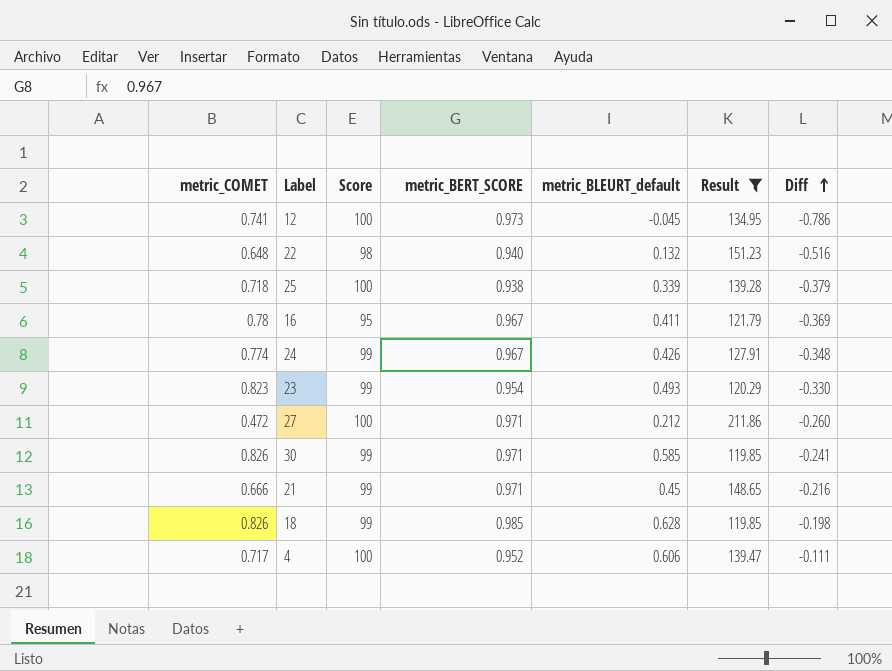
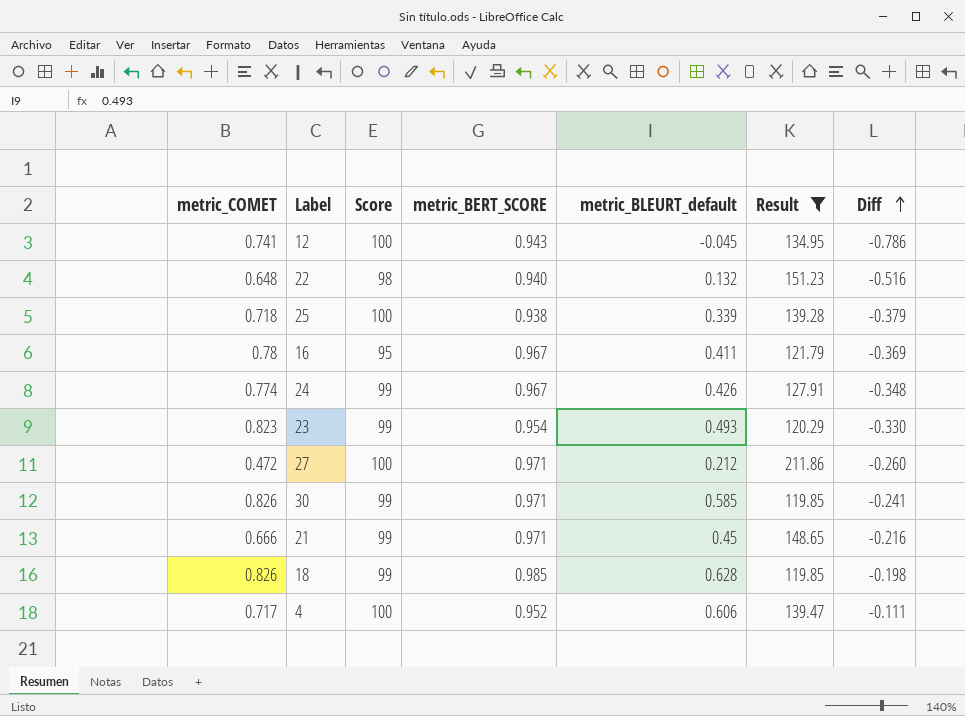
12 | metric_BERT_SCORE: 0.973 -> 0.943

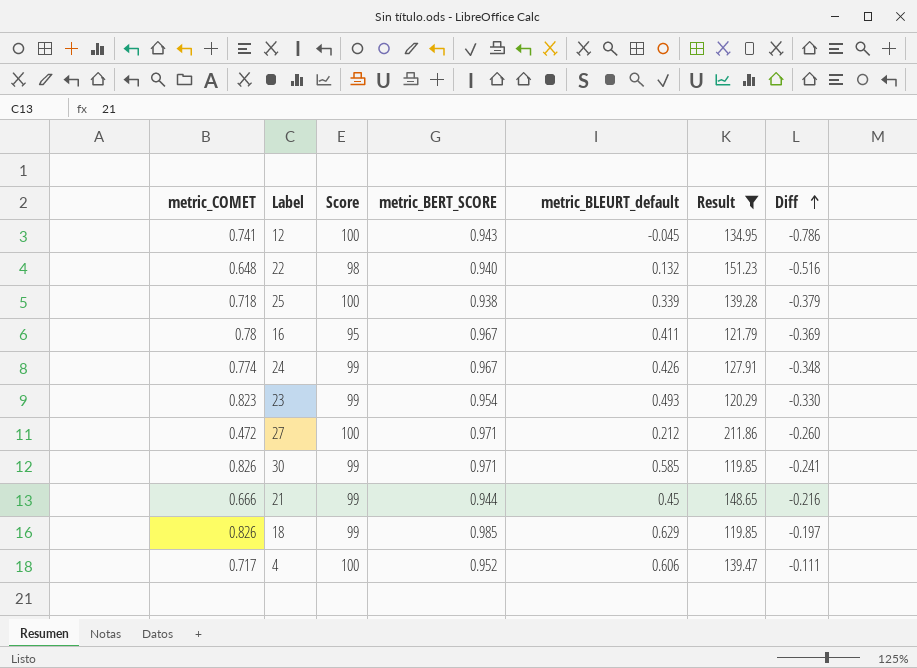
21 | metric_BERT_SCORE: 0.971 -> 0.944
18 | metric_BLEURT_default: 0.628 -> 0.629
18 | Diff: -0.198 -> -0.197

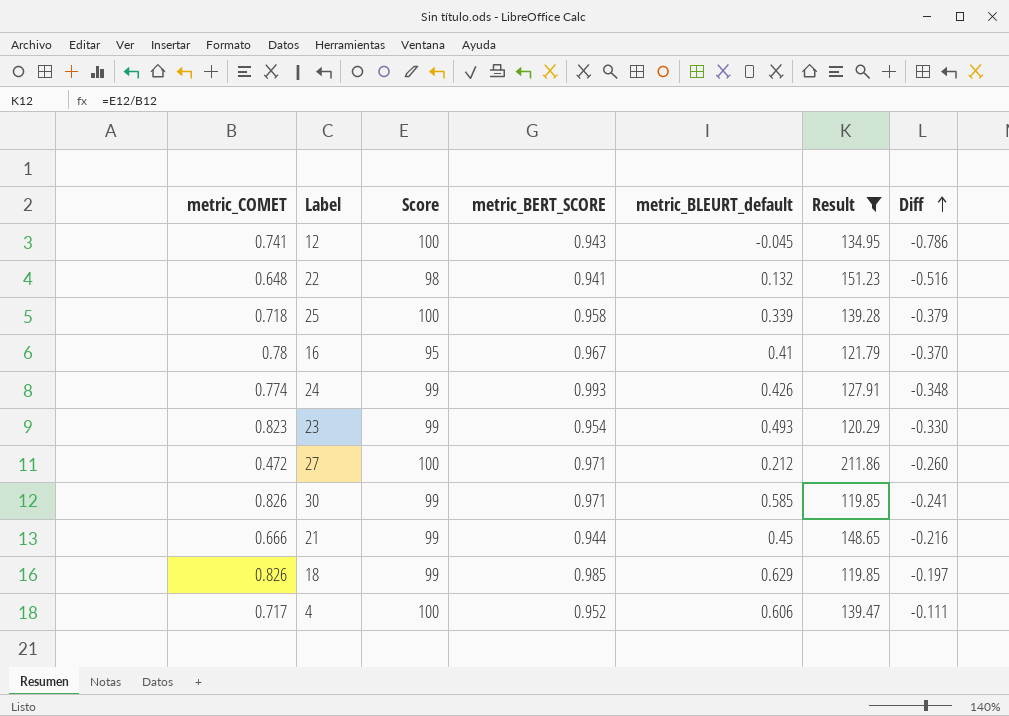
22 | metric_BERT_SCORE: 0.940 -> 0.941
25 | metric_BERT_SCORE: 0.938 -> 0.958
16 | metric_BLEURT_default: 0.411 -> 0.41
16 | Diff: -0.369 -> -0.370
24 | metric_BERT_SCORE: 0.967 -> 0.993

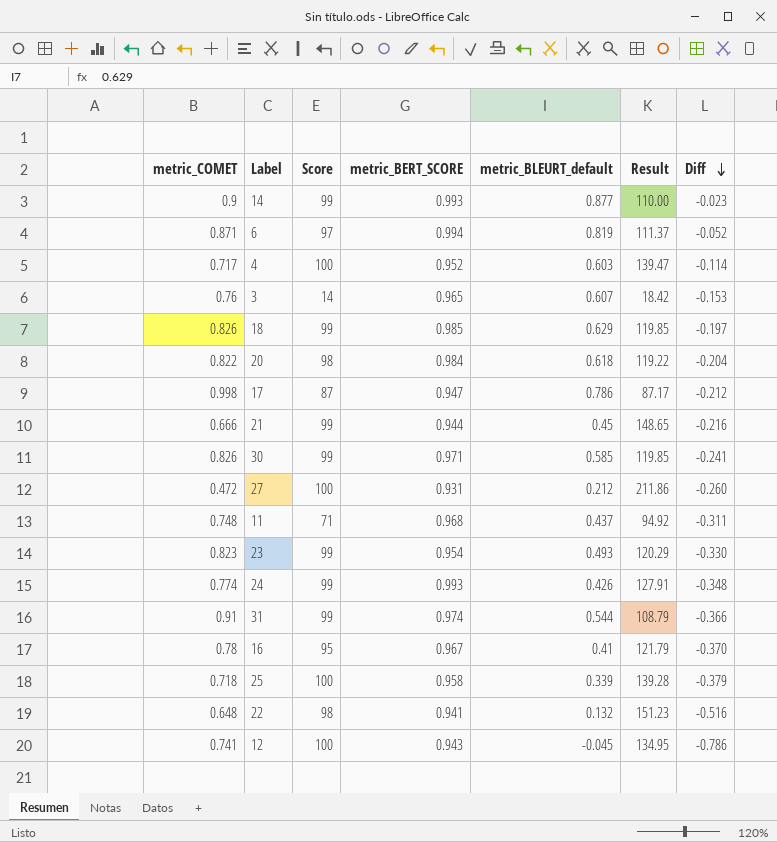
filter: Result >= 119.85 -> none
row order: Diff ascending -> Diff descending
4 | metric_BLEURT_default: 0.606 -> 0.603
4 | Diff: -0.111 -> -0.114
27 | metric_BERT_SCORE: 0.971 -> 0.931

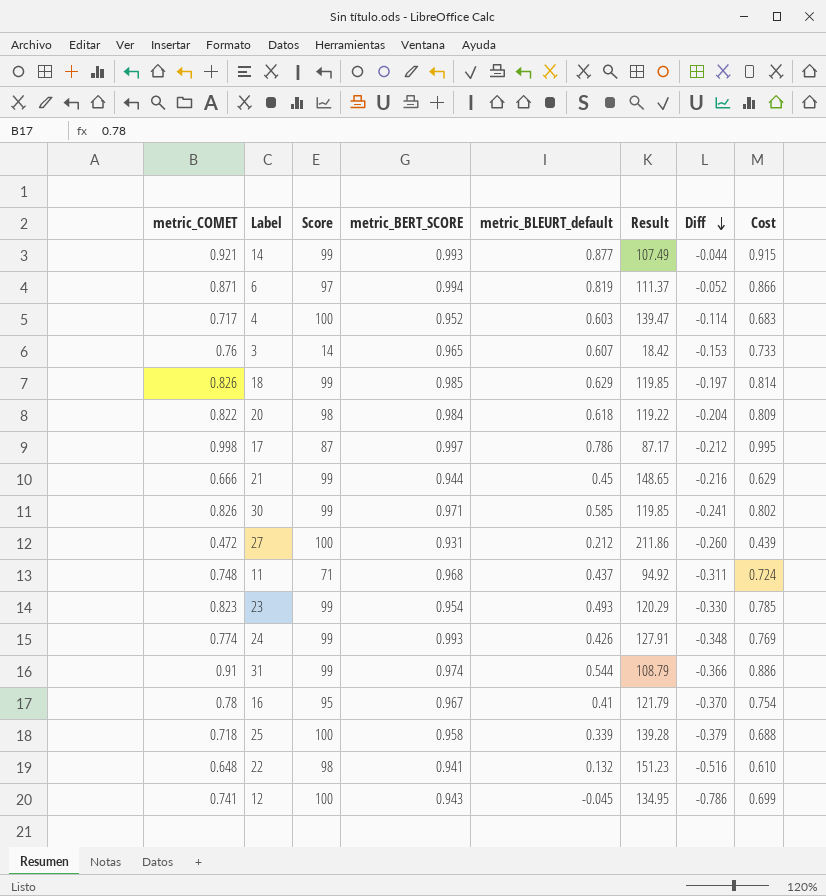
column Cost | formula: none -> [metric_COMET] * [metric_BERT_SCORE]
14 | metric_COMET: 0.9 -> 0.921
14 | Result: 110.00 -> 107.49
14 | Diff: -0.023 -> -0.044
17 | metric_BERT_SCORE: 0.947 -> 0.997

